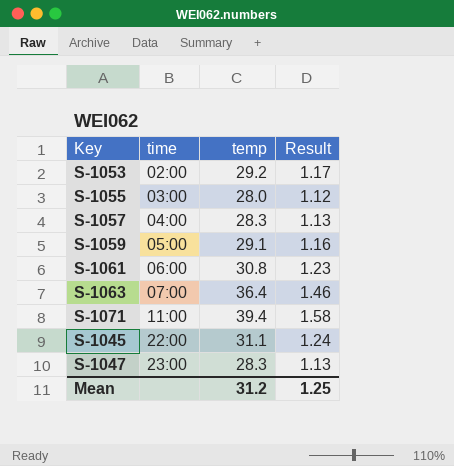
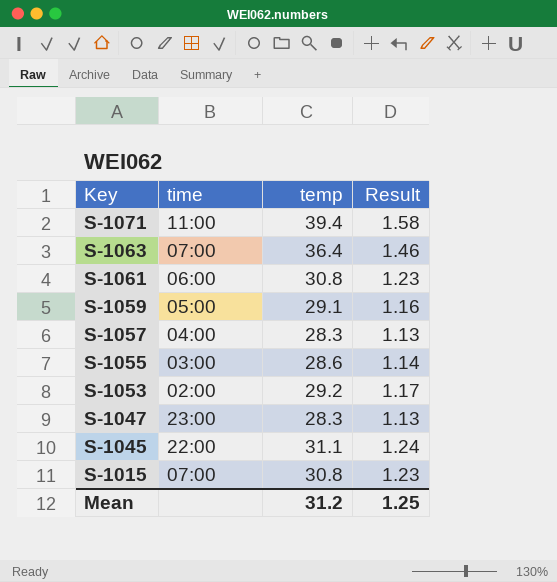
row order: time ascending -> Key descending
S-1055 | temp: 28.0 -> 28.6
S-1055 | Result: 1.12 -> 1.14
row S-1015: none -> 07:00 | 30.8 | 1.23

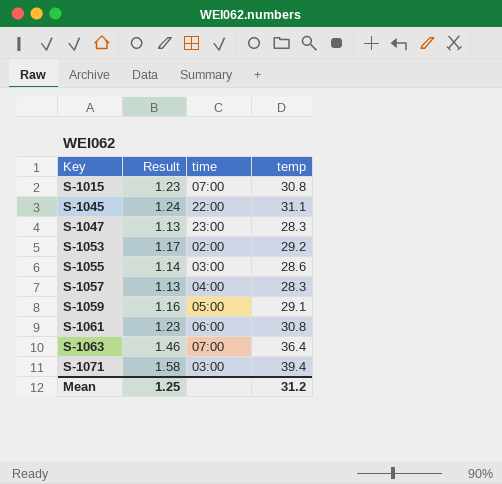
row order: Key descending -> Key ascending
column Result | position: 4 -> 2
S-1071 | time: 11:00 -> 03:00

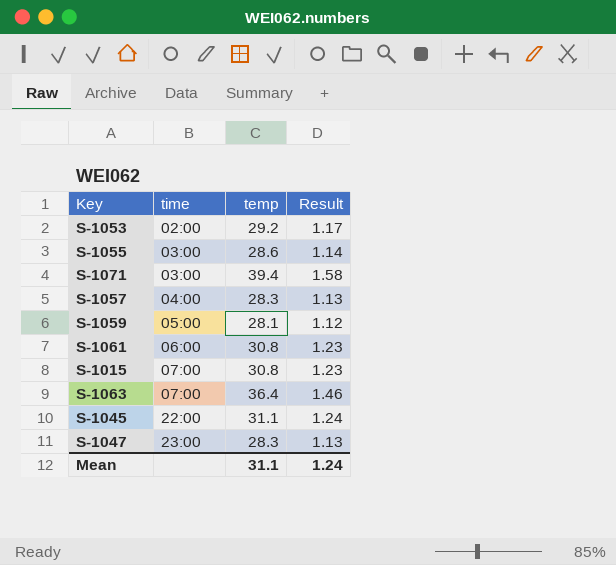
row order: Key ascending -> time ascending
column Result | position: 2 -> 4
S-1059 | temp: 29.1 -> 28.1
S-1059 | Result: 1.16 -> 1.12
Mean | temp: 31.2 -> 31.1
Mean | Result: 1.25 -> 1.24

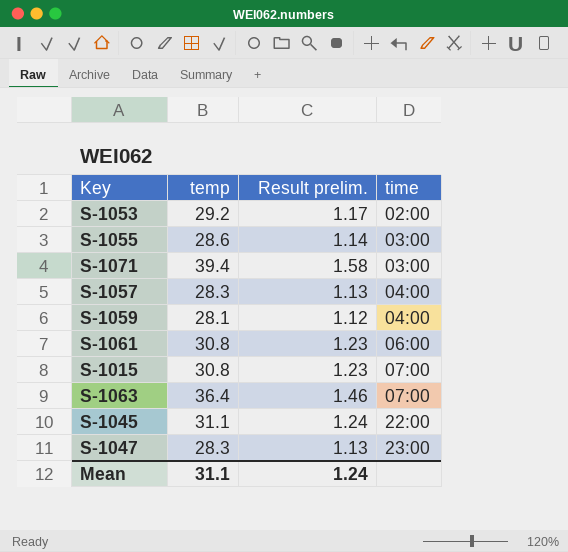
column name: Result -> Result prelim.
column time | position: 2 -> 4
S-1059 | time: 05:00 -> 04:00

